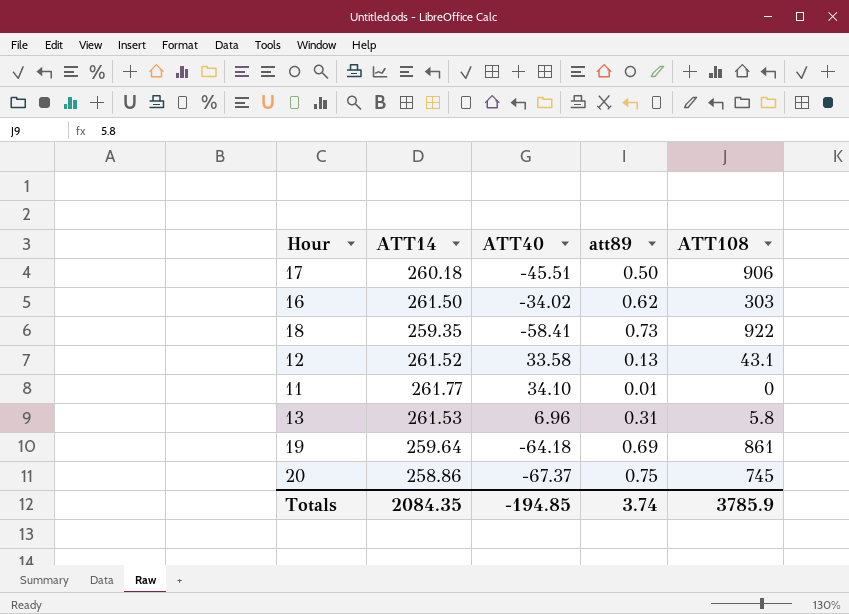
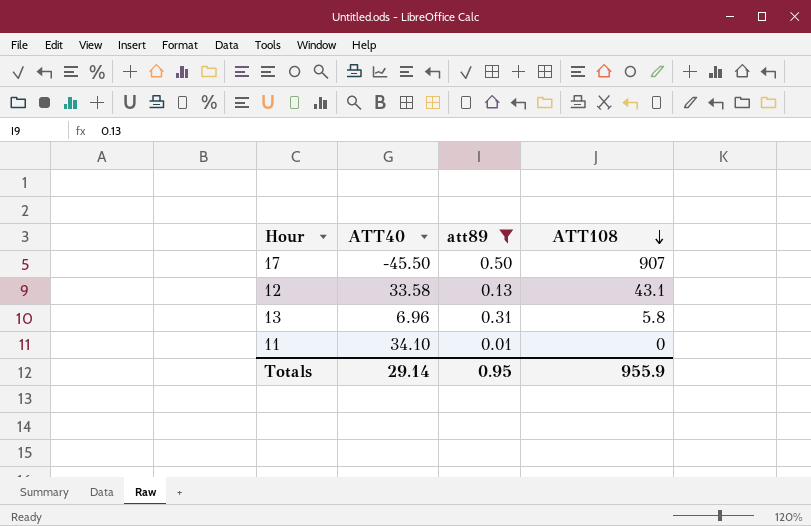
filter: none -> att89 <= 0.50
row order: none -> ATT108 descending
column ATT14 | position: 2 -> none
17 | ATT40: -45.51 -> -45.50
17 | ATT108: 906 -> 907
Totals | ATT40: -194.85 -> 29.14
Totals | att89: 3.74 -> 0.95
Totals | ATT108: 3785.9 -> 955.9

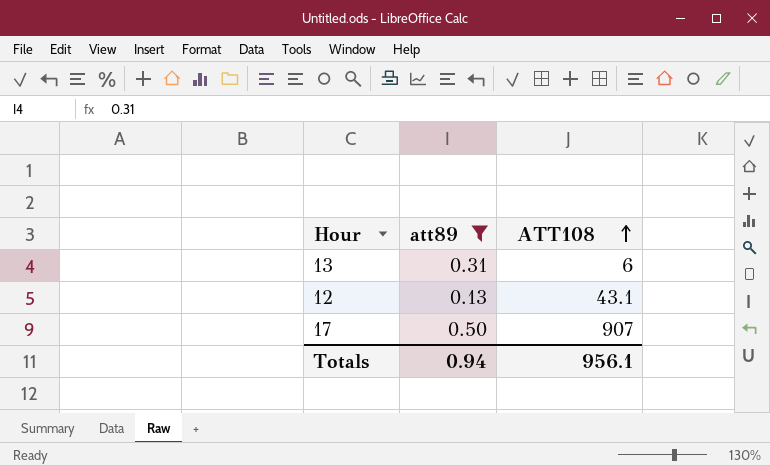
row order: ATT108 descending -> ATT108 ascending
column ATT40 | position: 2 -> none
row 11: 34.10 | 0.01 | 0 -> none
13 | ATT108: 5.8 -> 6
Totals | att89: 0.95 -> 0.94
Totals | ATT108: 955.9 -> 956.1

